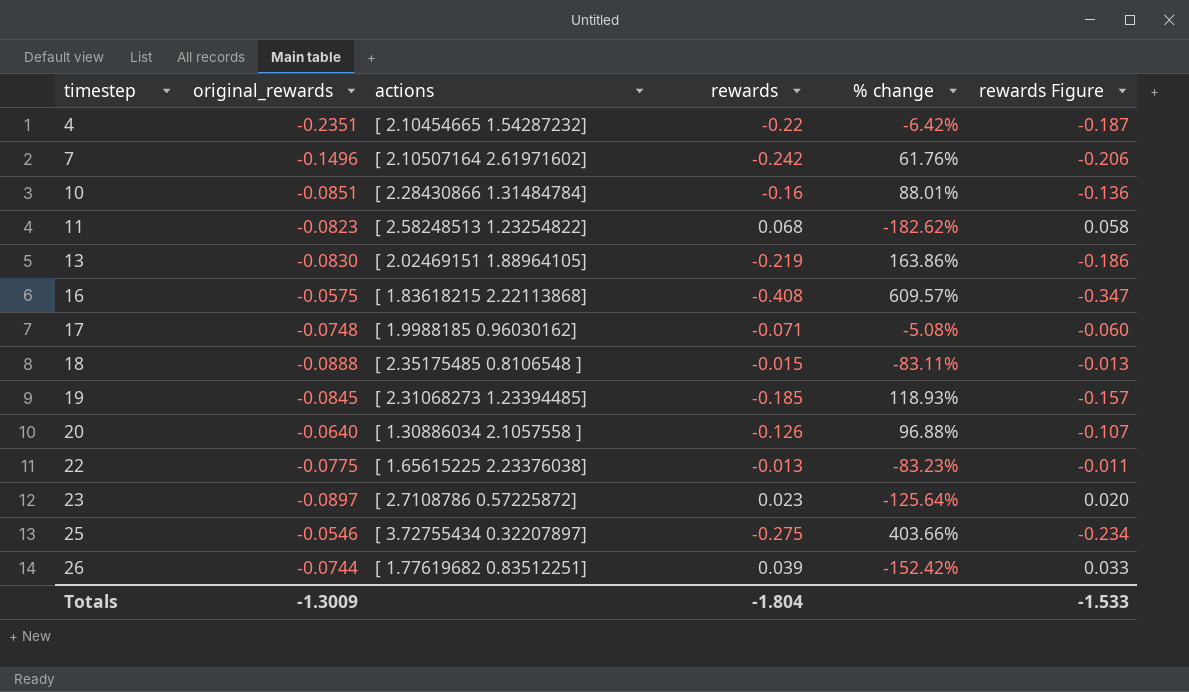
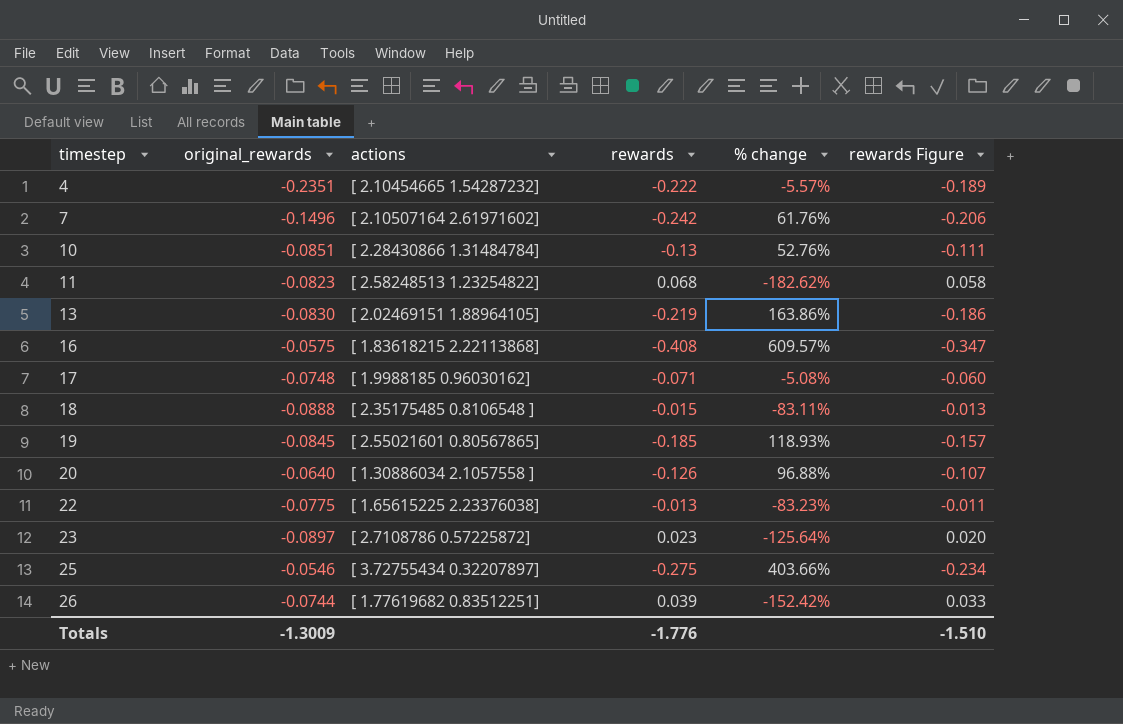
4 | rewards: -0.22 -> -0.222
4 | % change: -6.42% -> -5.57%
4 | rewards Figure: -0.187 -> -0.189
10 | rewards: -0.16 -> -0.13
10 | % change: 88.01% -> 52.76%
10 | rewards Figure: -0.136 -> -0.111
19 | actions: [ 2.31068273 1.23394485] -> [ 2.55021601 0.80567865]
Totals | rewards: -1.804 -> -1.776
Totals | rewards Figure: -1.533 -> -1.510

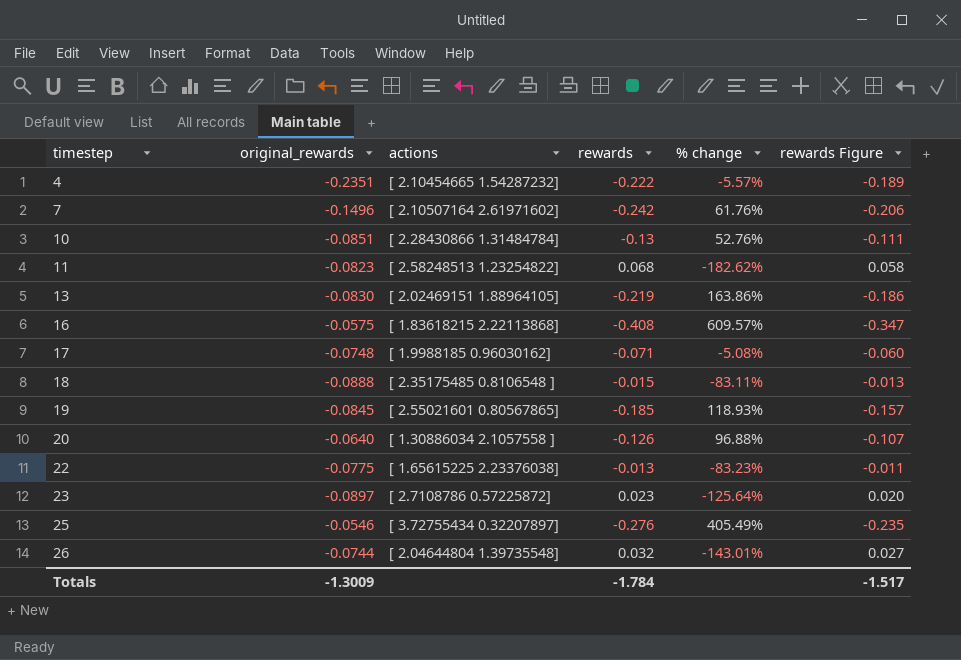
25 | rewards: -0.275 -> -0.276
25 | % change: 403.66% -> 405.49%
25 | rewards Figure: -0.234 -> -0.235
26 | actions: [ 1.77619682 0.83512251] -> [ 2.04644804 1.39735548]
26 | rewards: 0.039 -> 0.032
26 | % change: -152.42% -> -143.01%
26 | rewards Figure: 0.033 -> 0.027
Totals | rewards: -1.776 -> -1.784
Totals | rewards Figure: -1.510 -> -1.517

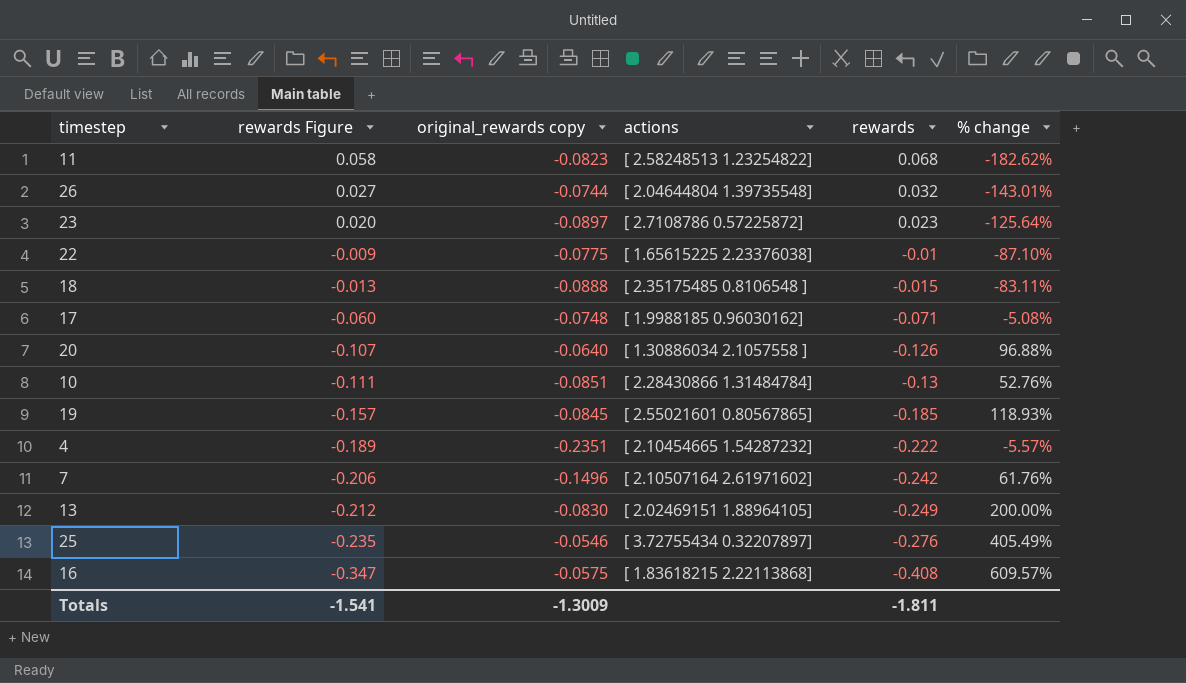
row order: timestep ascending -> rewards Figure descending
column rewards Figure | position: 6 -> 2
column name: original_rewards -> original_rewards copy
22 | rewards Figure: -0.011 -> -0.009
22 | rewards: -0.013 -> -0.01
22 | % change: -83.23% -> -87.10%
13 | rewards Figure: -0.186 -> -0.212
13 | rewards: -0.219 -> -0.249
13 | % change: 163.86% -> 200.00%
Totals | rewards Figure: -1.517 -> -1.541
Totals | rewards: -1.784 -> -1.811

